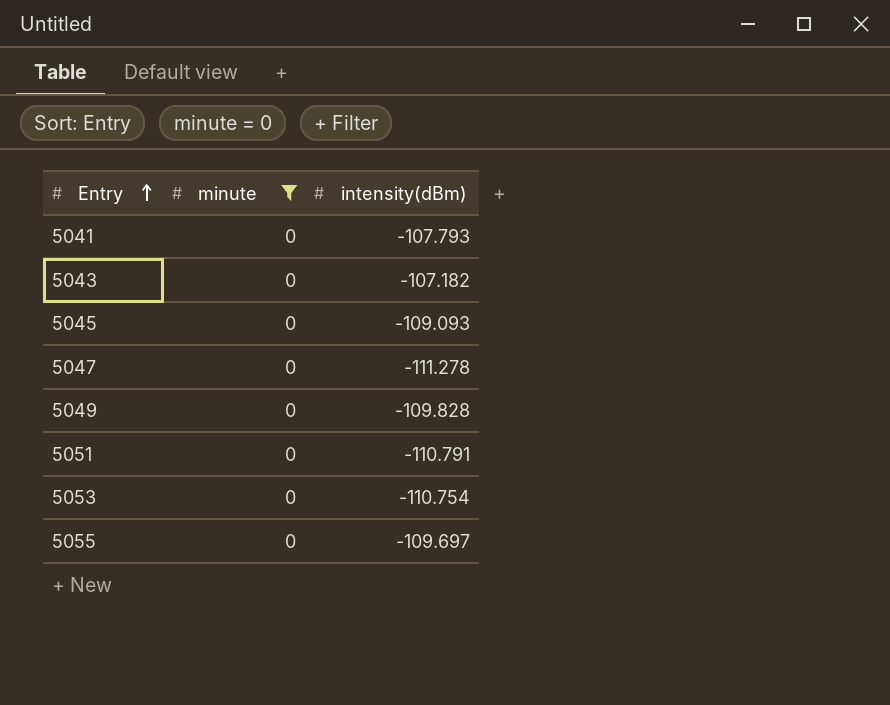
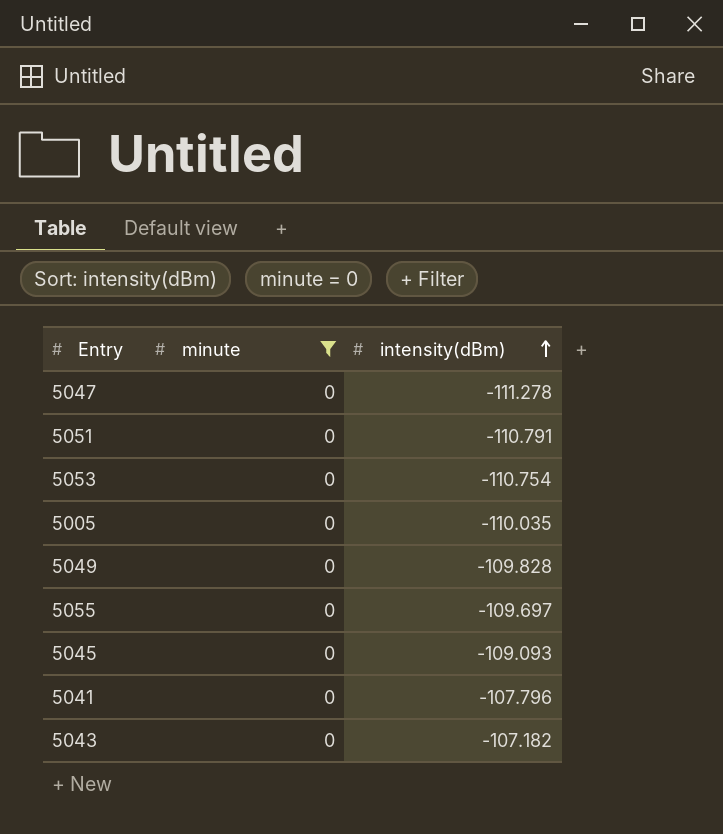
row order: Entry ascending -> intensity(dBm) ascending
row 5005: none -> 0 | -110.035
5041 | intensity(dBm): -107.793 -> -107.796

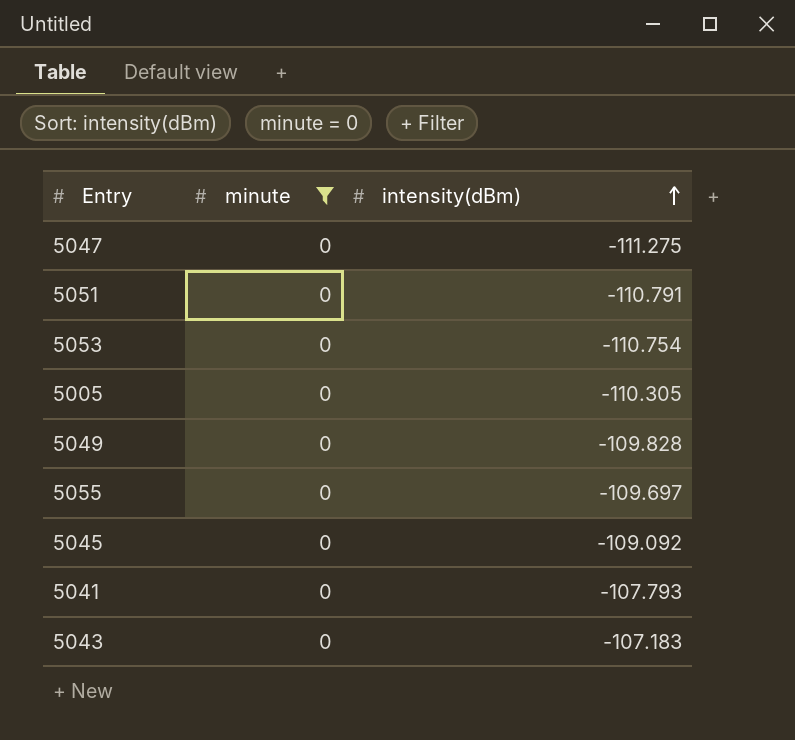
5047 | intensity(dBm): -111.278 -> -111.275
5005 | intensity(dBm): -110.035 -> -110.305
5045 | intensity(dBm): -109.093 -> -109.092
5041 | intensity(dBm): -107.796 -> -107.793
5043 | intensity(dBm): -107.182 -> -107.183

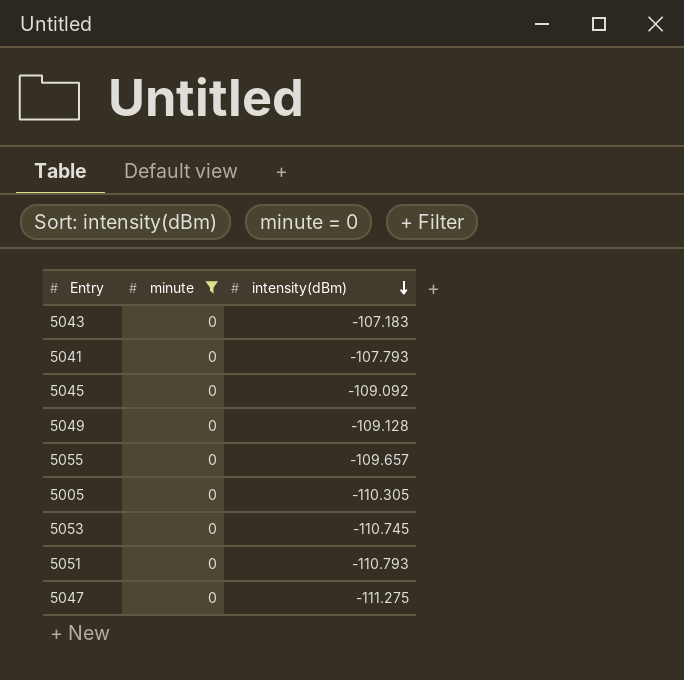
row order: intensity(dBm) ascending -> intensity(dBm) descending
5049 | intensity(dBm): -109.828 -> -109.128
5055 | intensity(dBm): -109.697 -> -109.657
5053 | intensity(dBm): -110.754 -> -110.745
5051 | intensity(dBm): -110.791 -> -110.793

